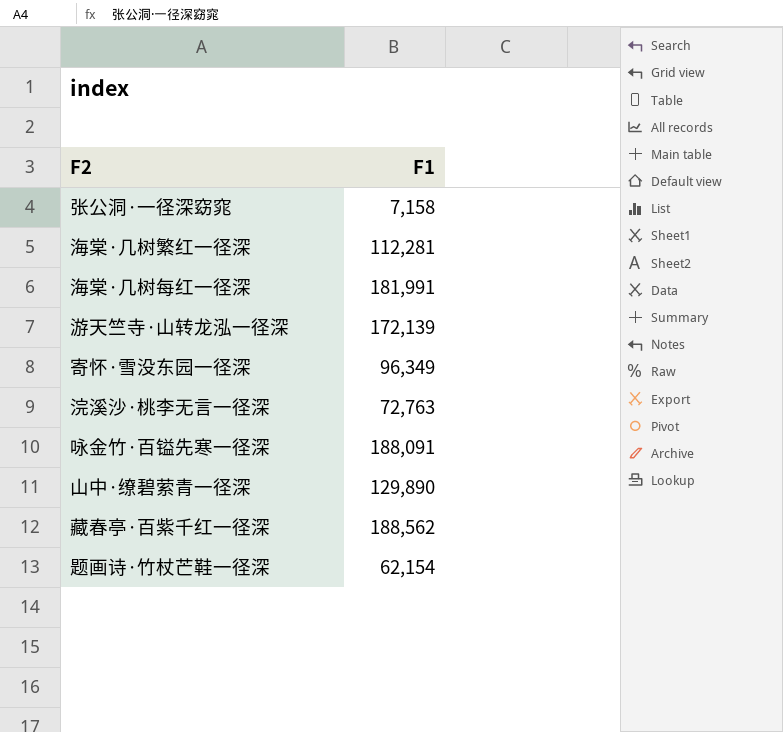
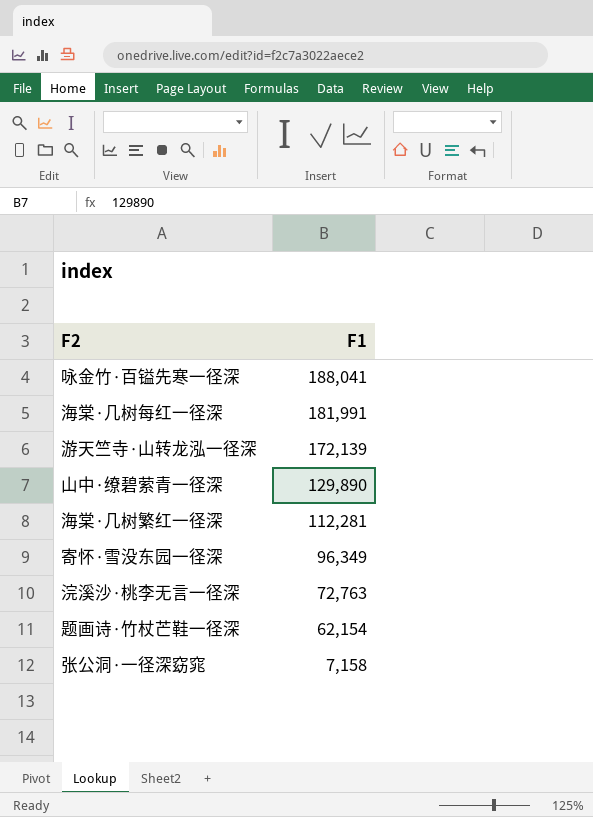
row order: none -> F1 descending
row 藏春亭·百紫千红一径深: 188,562 -> none
咏金竹·百镒先寒一径深 | F1: 188,091 -> 188,041

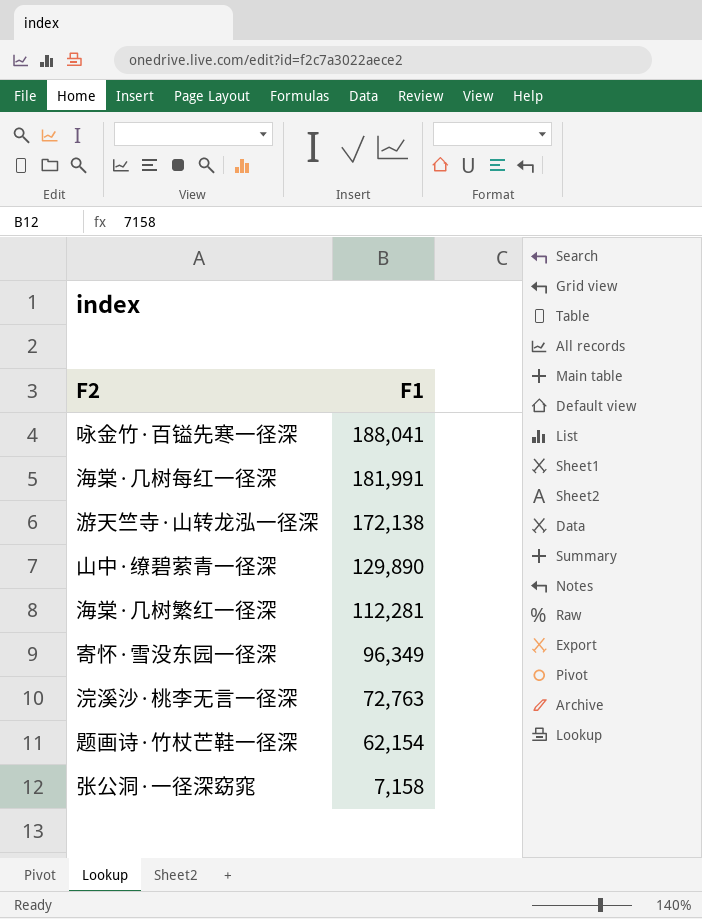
游天竺寺·山转龙泓一径深 | F1: 172,139 -> 172,138

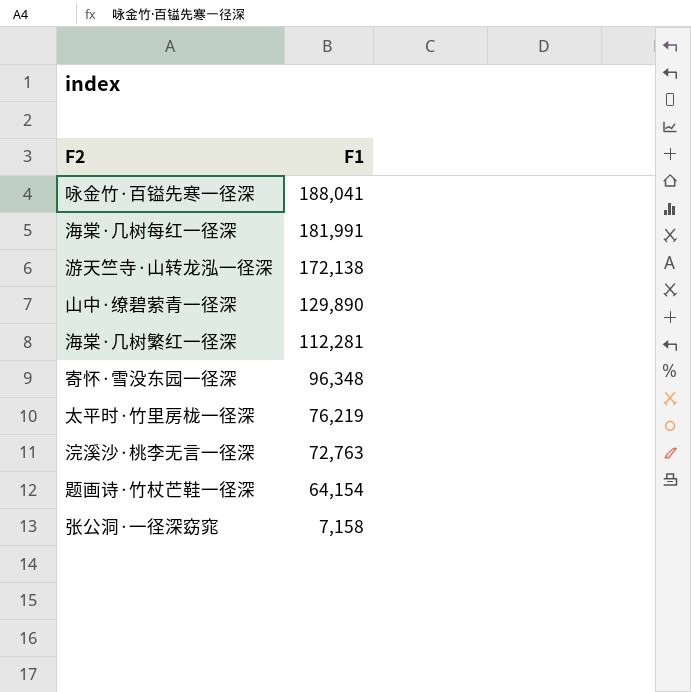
寄怀·雪没东园一径深 | F1: 96,349 -> 96,348
row 太平时·竹里房栊一径深: none -> 76,219
题画诗·竹杖芒鞋一径深 | F1: 62,154 -> 64,154

